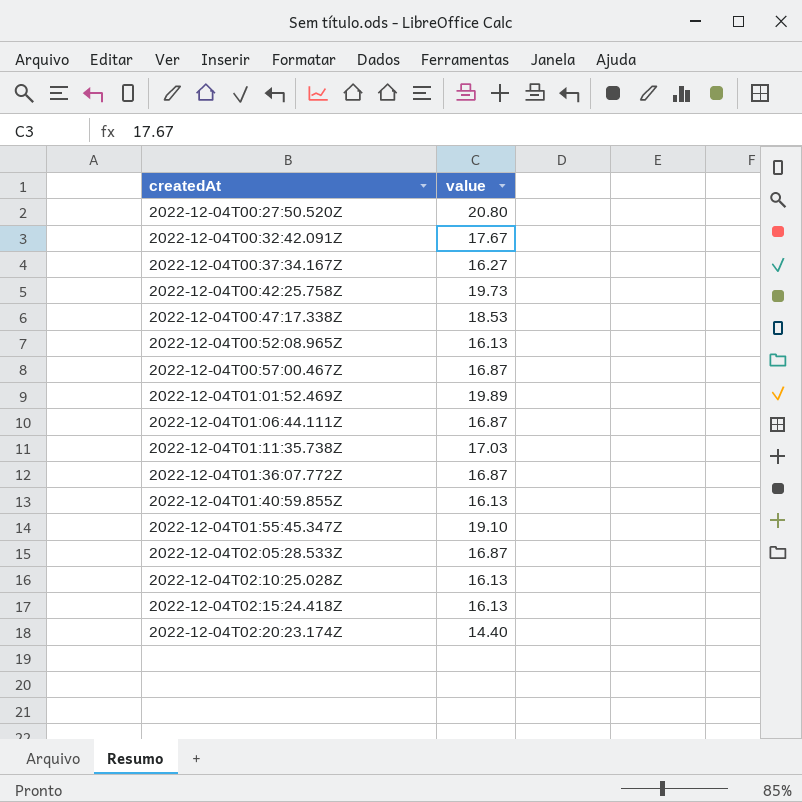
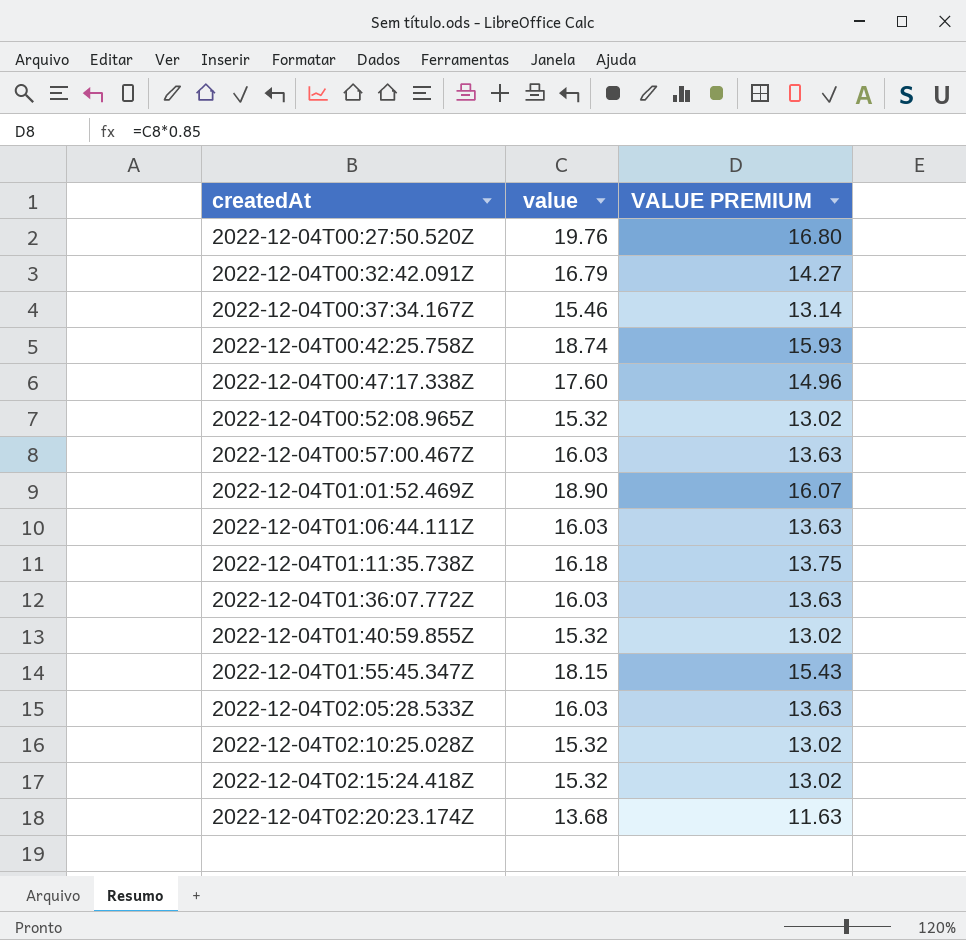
column VALUE PREMIUM | formula: none -> [value] * 0.85
2022-12-04T00:27:50.520Z | value: 20.80 -> 19.76
2022-12-04T00:32:42.091Z | value: 17.67 -> 16.79
2022-12-04T00:37:34.167Z | value: 16.27 -> 15.46
2022-12-04T00:42:25.758Z | value: 19.73 -> 18.74
2022-12-04T00:47:17.338Z | value: 18.53 -> 17.60
2022-12-04T00:52:08.965Z | value: 16.13 -> 15.32
2022-12-04T00:57:00.467Z | value: 16.87 -> 16.03
2022-12-04T01:01:52.469Z | value: 19.89 -> 18.90
2022-12-04T01:06:44.111Z | value: 16.87 -> 16.03
2022-12-04T01:11:35.738Z | value: 17.03 -> 16.18
2022-12-04T01:36:07.772Z | value: 16.87 -> 16.03
2022-12-04T01:40:59.855Z | value: 16.13 -> 15.32
2022-12-04T01:55:45.347Z | value: 19.10 -> 18.15
2022-12-04T02:05:28.533Z | value: 16.87 -> 16.03
2022-12-04T02:10:25.028Z | value: 16.13 -> 15.32
2022-12-04T02:15:24.418Z | value: 16.13 -> 15.32
2022-12-04T02:20:23.174Z | value: 14.40 -> 13.68

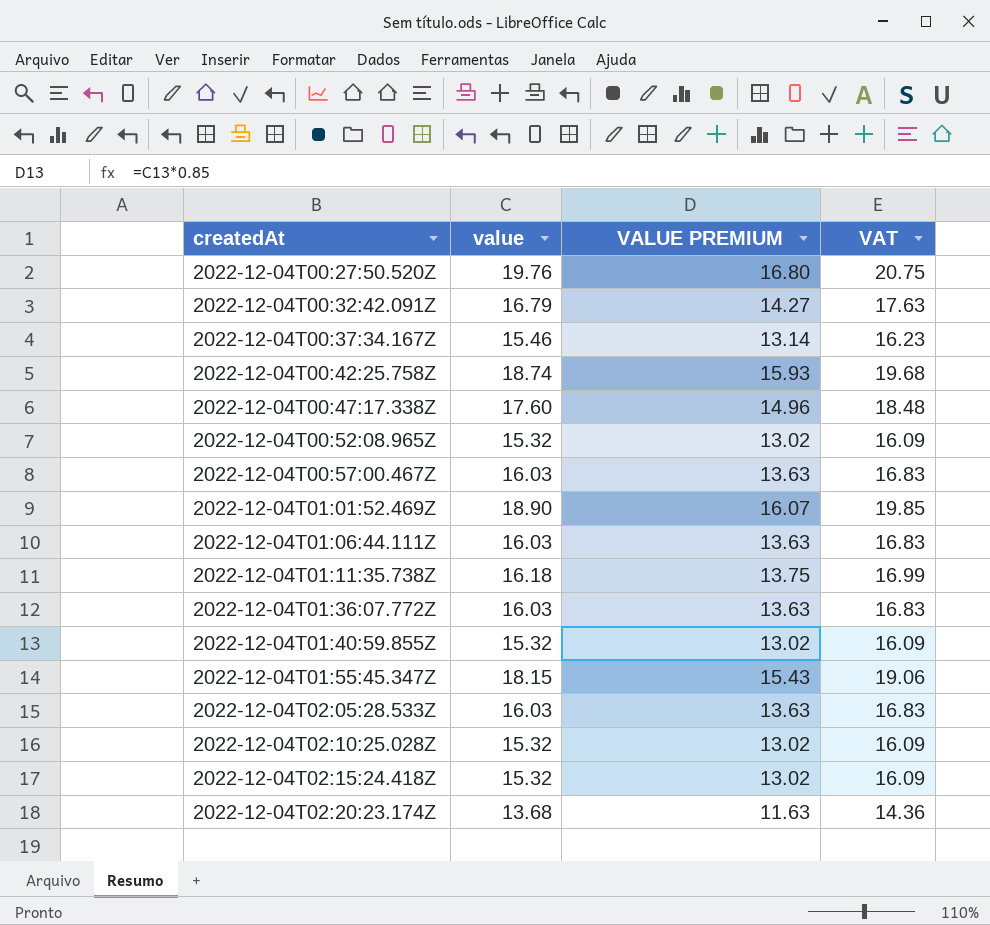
column VAT | formula: none -> [value] * 1.05

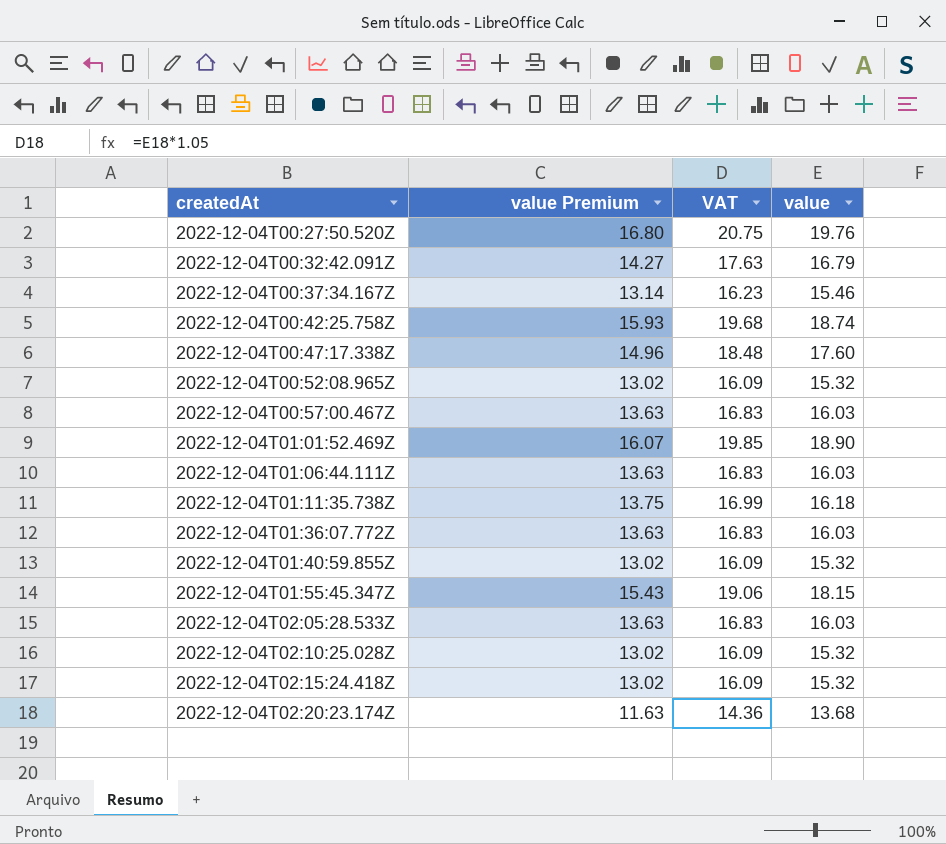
column name: VALUE PREMIUM -> value Premium
column value | position: 2 -> 4

